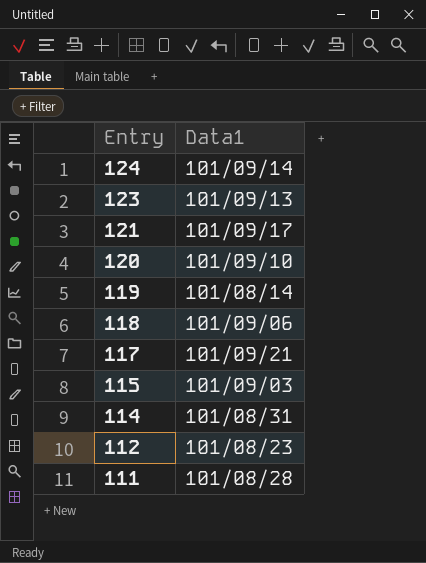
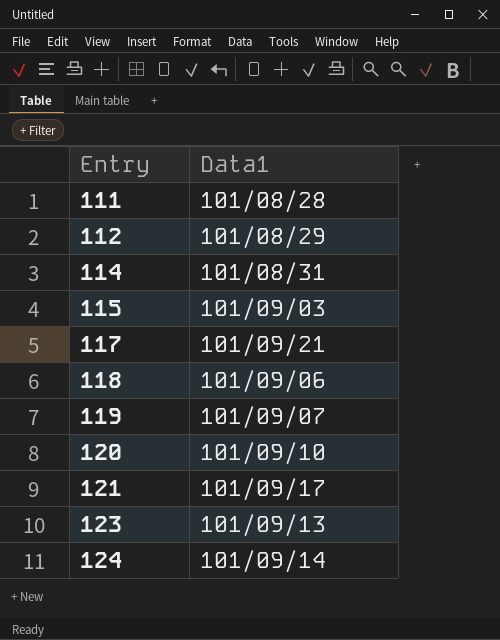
row order: Entry descending -> Entry ascending
112 | Data1: 101/08/23 -> 101/08/29
119 | Data1: 101/08/14 -> 101/09/07

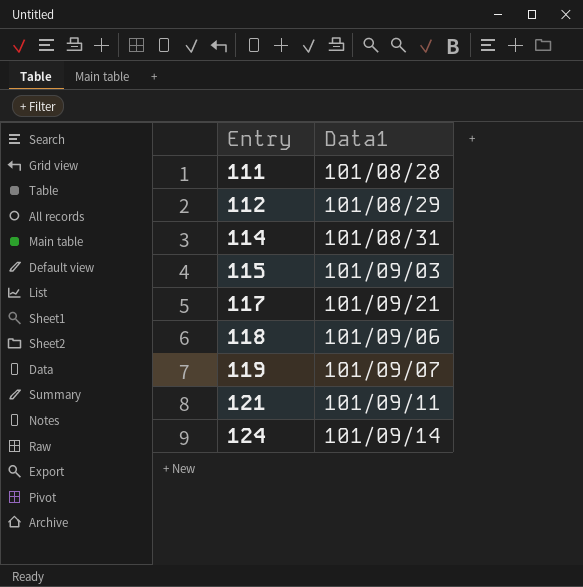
row 120: 101/09/10 -> none
row 123: 101/09/13 -> none
121 | Data1: 101/09/17 -> 101/09/11

